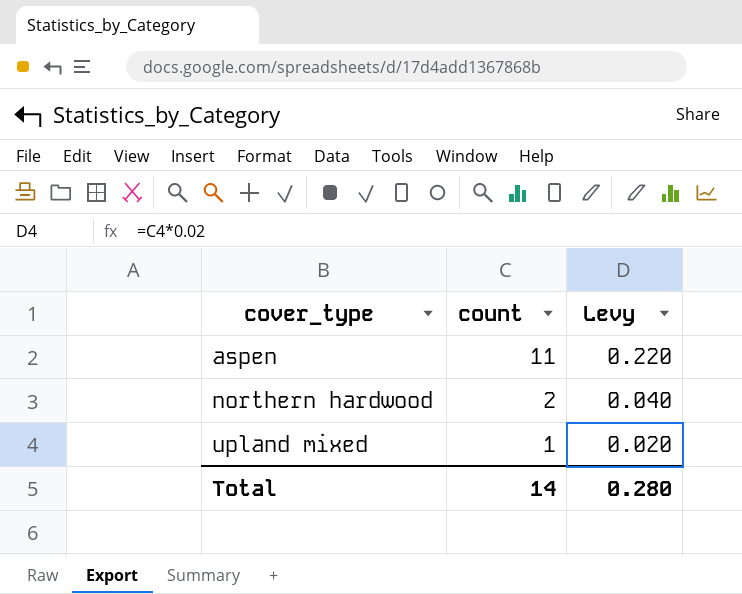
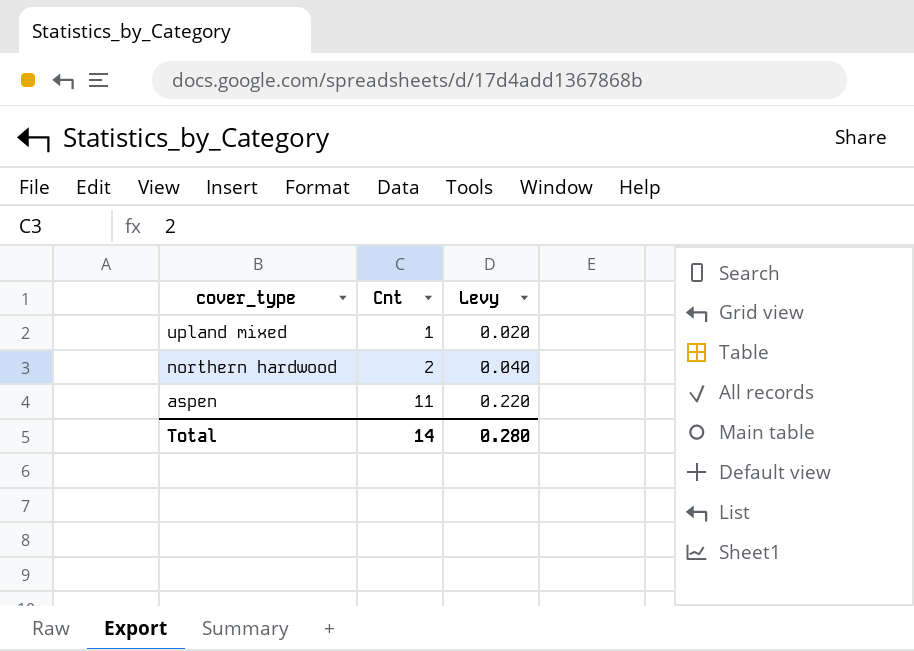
row order: cover_type ascending -> cover_type descending
column name: count -> Cnt

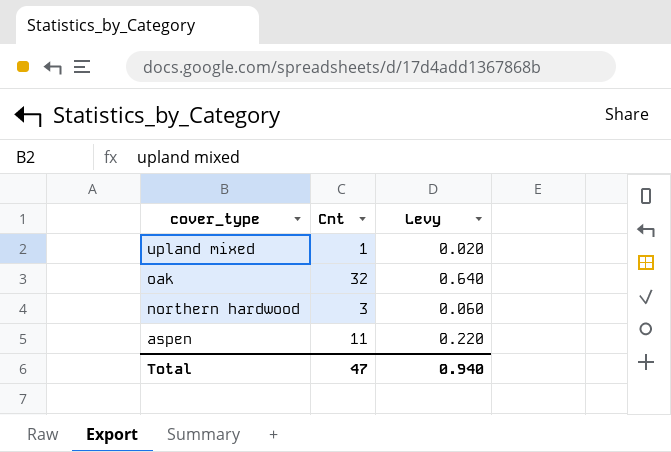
row oak: none -> 32 | 0.640
northern hardwood | Cnt: 2 -> 3
northern hardwood | Levy: 0.040 -> 0.060
Total | Cnt: 14 -> 47
Total | Levy: 0.280 -> 0.940

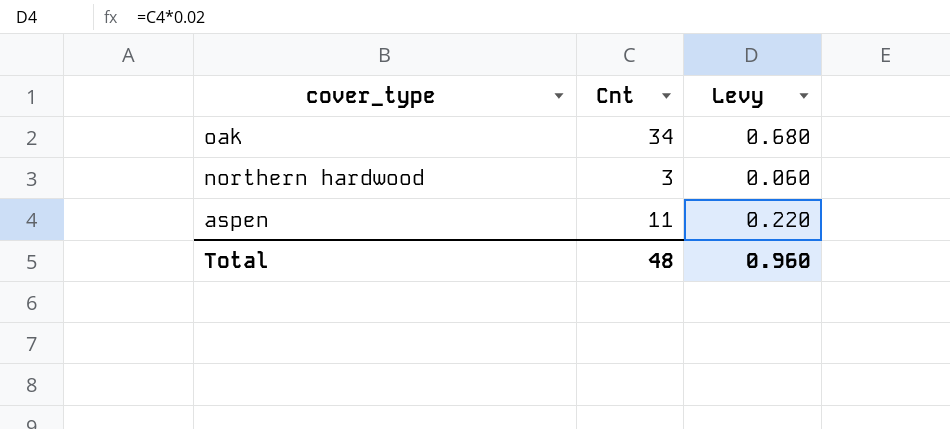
row upland mixed: 1 | 0.020 -> none
oak | Cnt: 32 -> 34
oak | Levy: 0.640 -> 0.680
Total | Cnt: 47 -> 48
Total | Levy: 0.940 -> 0.960

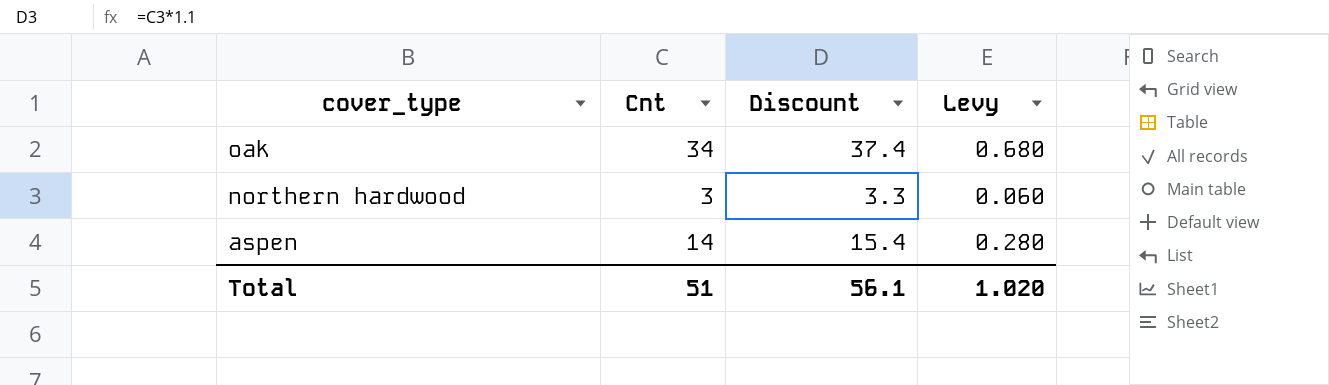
column Discount | formula: none -> [Cnt] * 1.1
aspen | Cnt: 11 -> 14
aspen | Levy: 0.220 -> 0.280
Total | Cnt: 48 -> 51
Total | Levy: 0.960 -> 1.020

